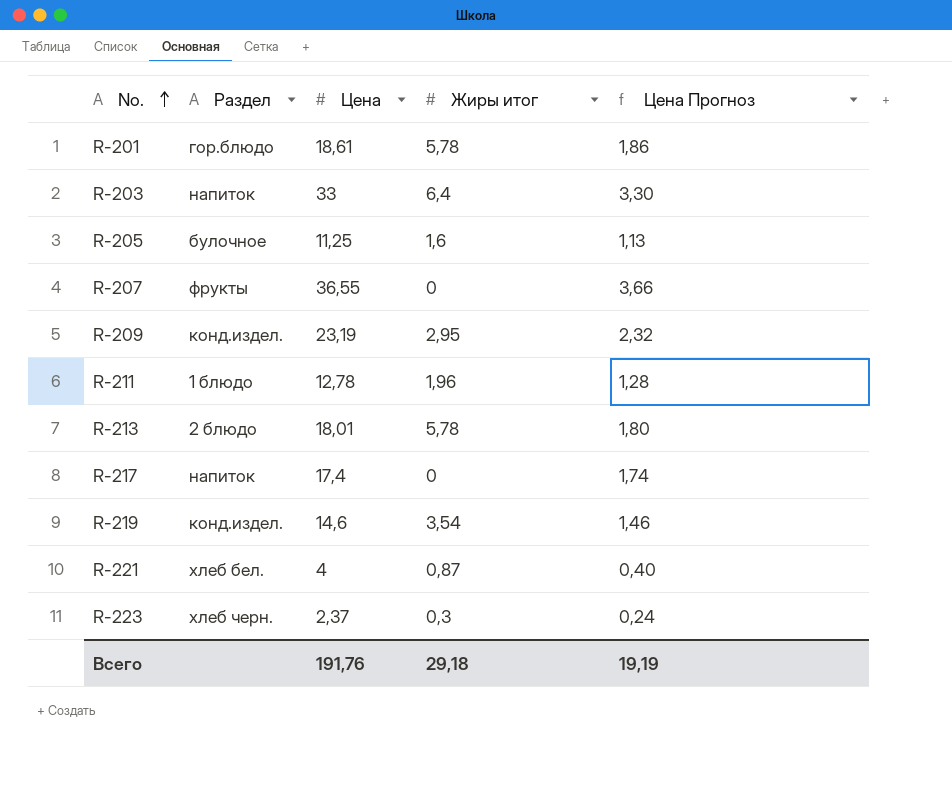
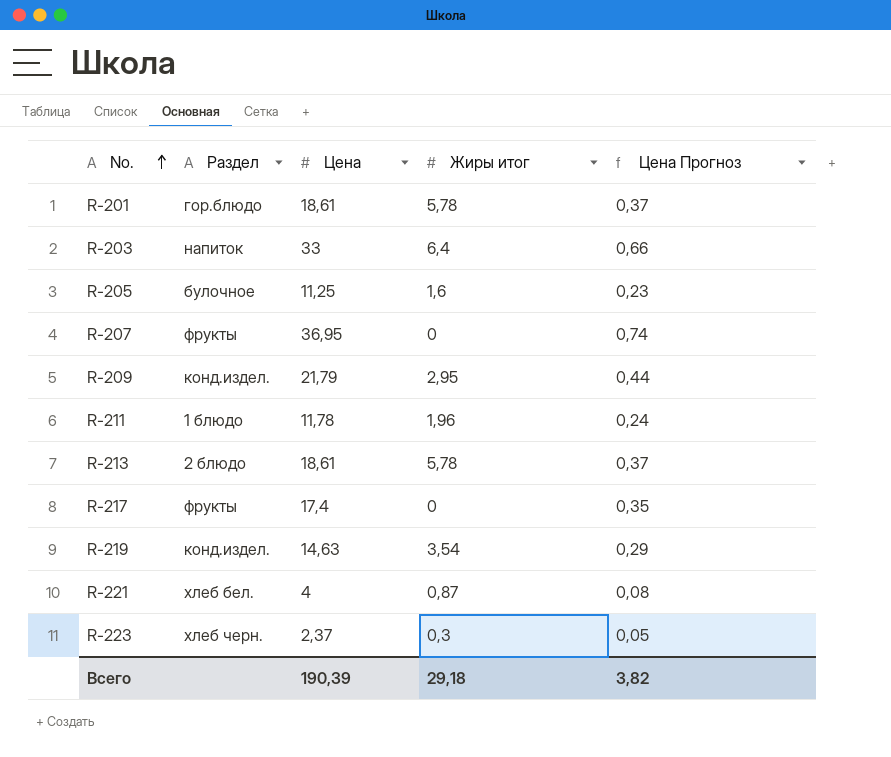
column Цена Прогноз | formula: [Цена] * 0,1 -> [Цена] * 0,02
R-207 | Цена: 36,55 -> 36,95
R-209 | Цена: 23,19 -> 21,79
R-211 | Цена: 12,78 -> 11,78
R-213 | Цена: 18,01 -> 18,61
R-217 | Раздел: напиток -> фрукты
R-219 | Цена: 14,6 -> 14,63
Всего | Цена: 191,76 -> 190,39
Всего | Цена Прогноз: 19,19 -> 3,82

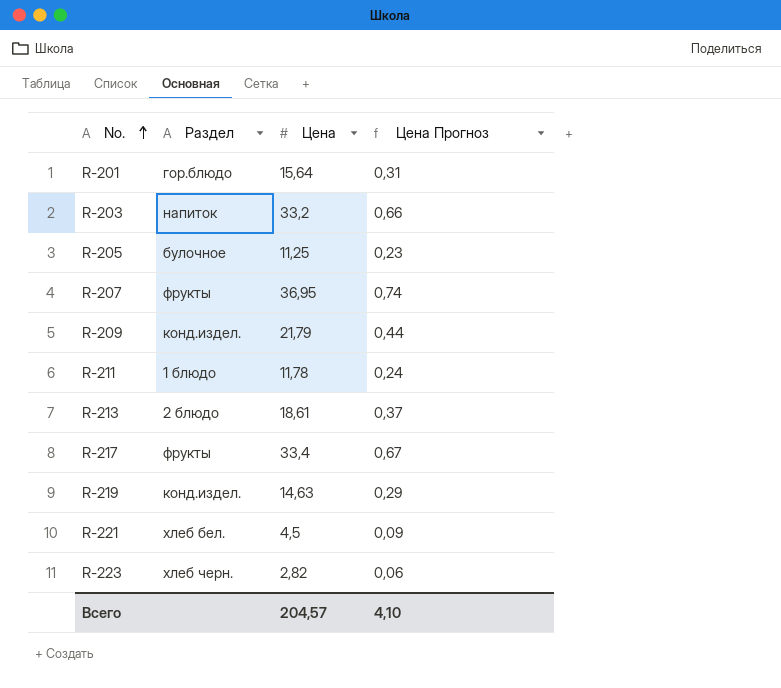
column Жиры итог | position: 4 -> none
R-201 | Цена: 18,61 -> 15,64
R-201 | Цена Прогноз: 0,37 -> 0,31
R-203 | Цена: 33 -> 33,2
R-217 | Цена: 17,4 -> 33,4
R-217 | Цена Прогноз: 0,35 -> 0,67
R-221 | Цена: 4 -> 4,5
R-221 | Цена Прогноз: 0,08 -> 0,09
R-223 | Цена: 2,37 -> 2,82
R-223 | Цена Прогноз: 0,05 -> 0,06
Всего | Цена: 190,39 -> 204,57
Всего | Цена Прогноз: 3,82 -> 4,10

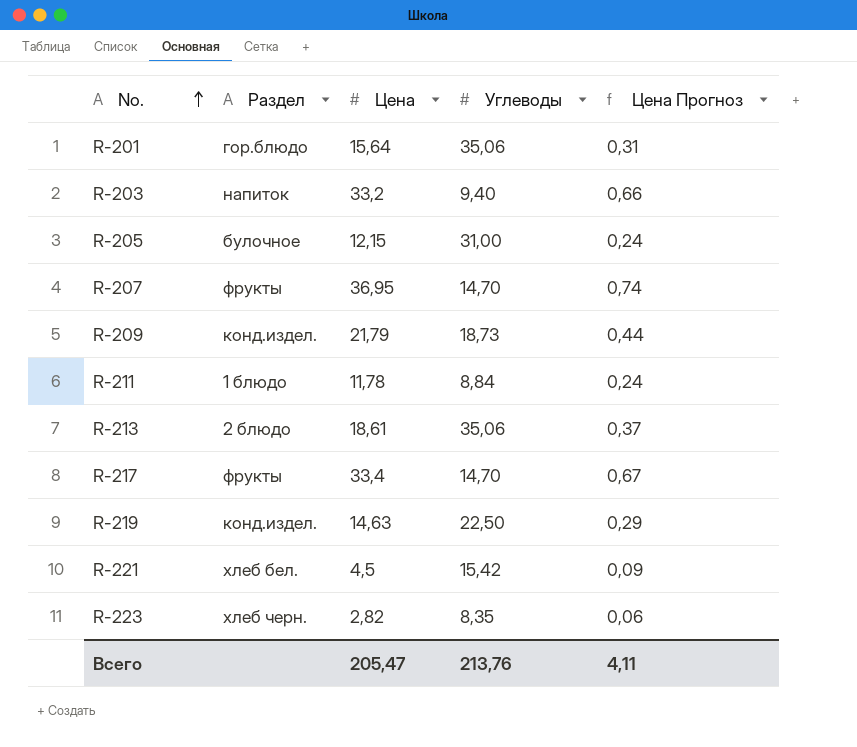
column Углеводы | position: none -> 4
R-205 | Цена: 11,25 -> 12,15
R-205 | Цена Прогноз: 0,23 -> 0,24
Всего | Цена: 204,57 -> 205,47
Всего | Цена Прогноз: 4,10 -> 4,11

